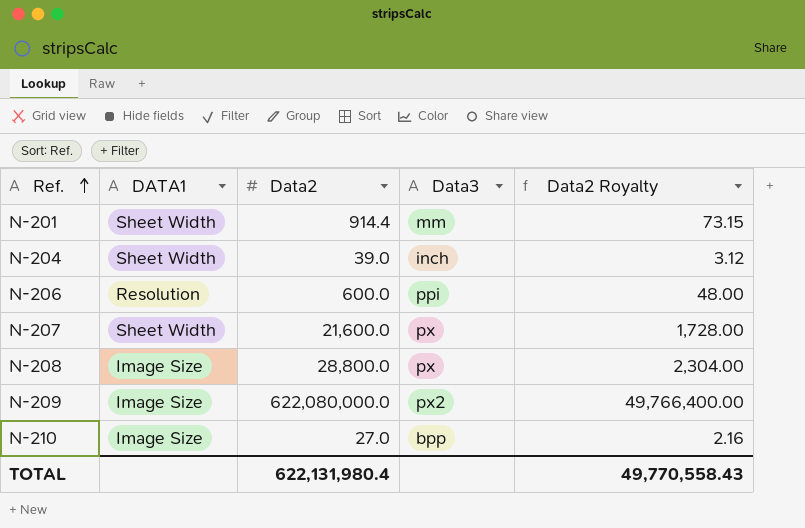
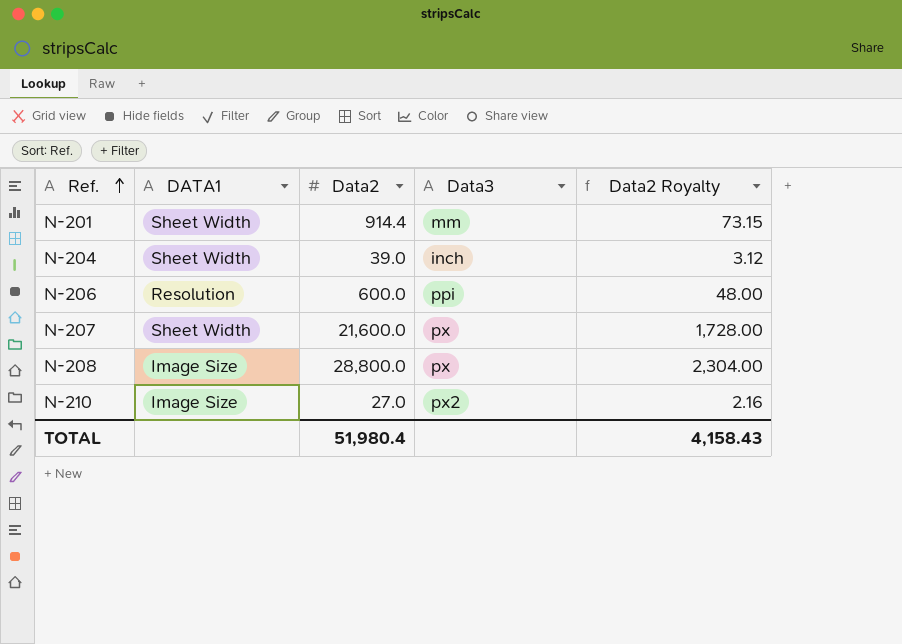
row N-209: Image Size | 622,080,000.0 | px2 | 49,766,400.00 -> none
N-210 | Data3: bpp -> px2
TOTAL | Data2: 622,131,980.4 -> 51,980.4
TOTAL | Data2 Royalty: 49,770,558.43 -> 4,158.43

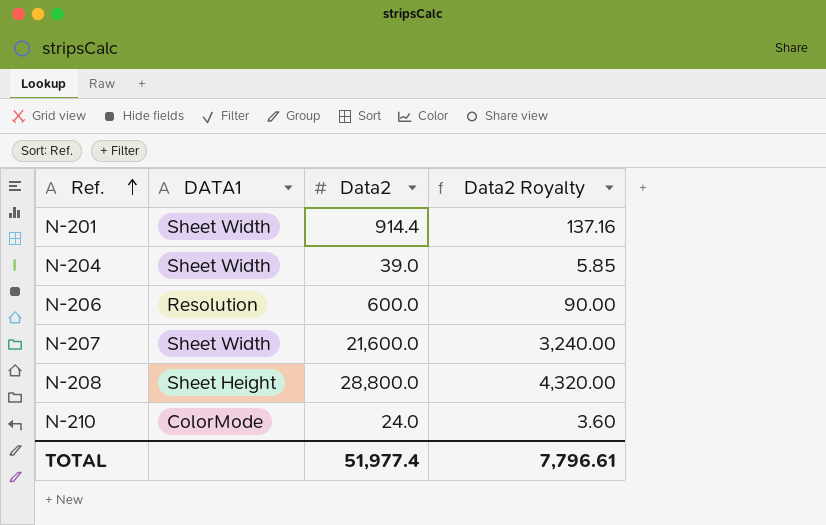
column Data3 | position: 4 -> none
column Data2 Royalty | formula: [Data2] * 0.08 -> [Data2] * 0.15
N-208 | DATA1: Image Size -> Sheet Height
N-210 | DATA1: Image Size -> ColorMode
N-210 | Data2: 27.0 -> 24.0
TOTAL | Data2: 51,980.4 -> 51,977.4
TOTAL | Data2 Royalty: 4,158.43 -> 7,796.61

